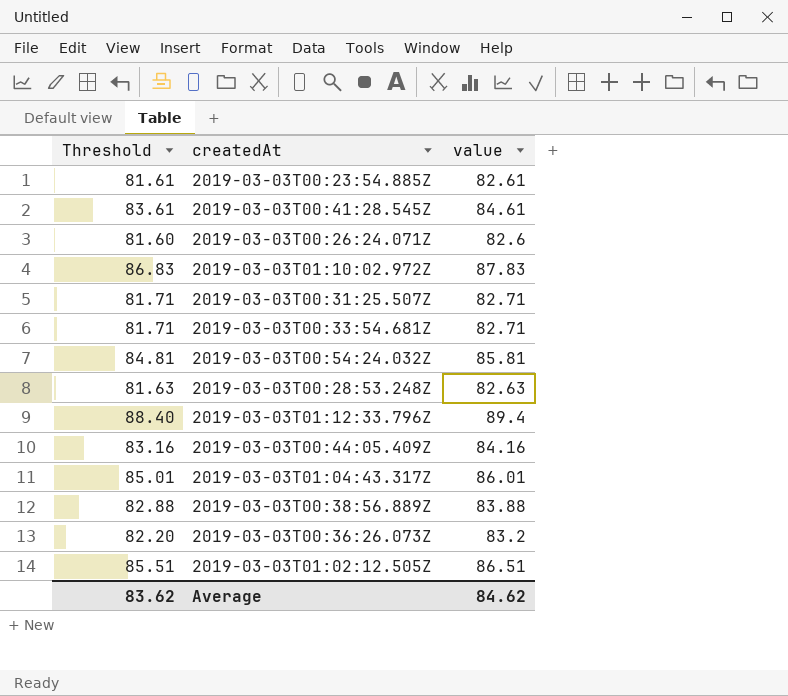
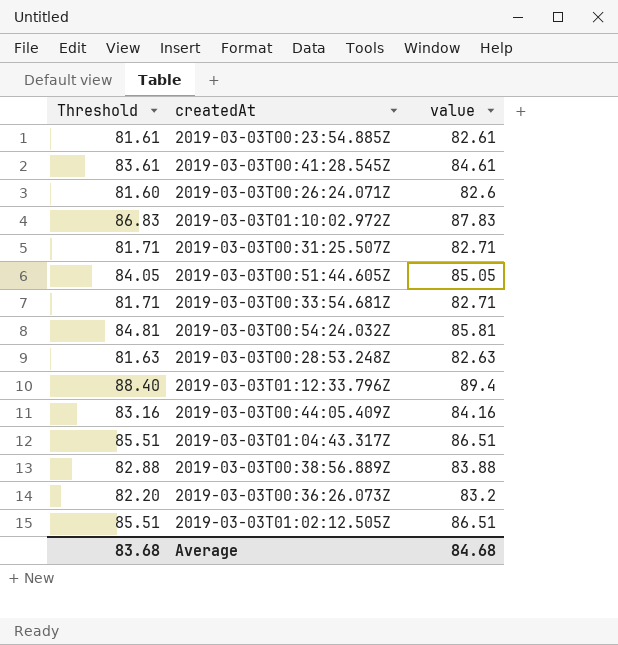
row 2019-03-03T00:51:44.605Z: none -> 84.05 | 85.05
2019-03-03T01:04:43.317Z | Threshold: 85.01 -> 85.51
2019-03-03T01:04:43.317Z | value: 86.01 -> 86.51
Average | Threshold: 83.62 -> 83.68
Average | value: 84.62 -> 84.68

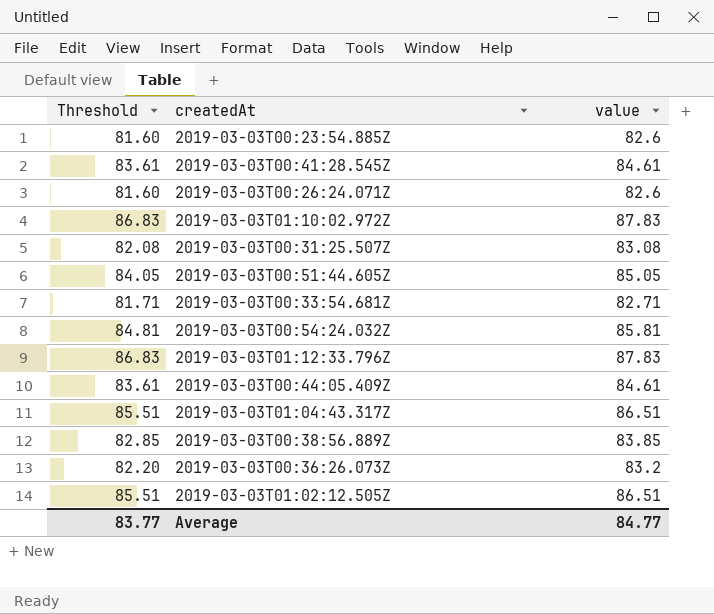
row 2019-03-03T00:28:53.248Z: 81.63 | 82.63 -> none
2019-03-03T00:23:54.885Z | Threshold: 81.61 -> 81.60
2019-03-03T00:23:54.885Z | value: 82.61 -> 82.6
2019-03-03T00:31:25.507Z | Threshold: 81.71 -> 82.08
2019-03-03T00:31:25.507Z | value: 82.71 -> 83.08
2019-03-03T01:12:33.796Z | Threshold: 88.40 -> 86.83
2019-03-03T01:12:33.796Z | value: 89.4 -> 87.83
2019-03-03T00:44:05.409Z | Threshold: 83.16 -> 83.61
2019-03-03T00:44:05.409Z | value: 84.16 -> 84.61
2019-03-03T00:38:56.889Z | Threshold: 82.88 -> 82.85
2019-03-03T00:38:56.889Z | value: 83.88 -> 83.85
Average | Threshold: 83.68 -> 83.77
Average | value: 84.68 -> 84.77

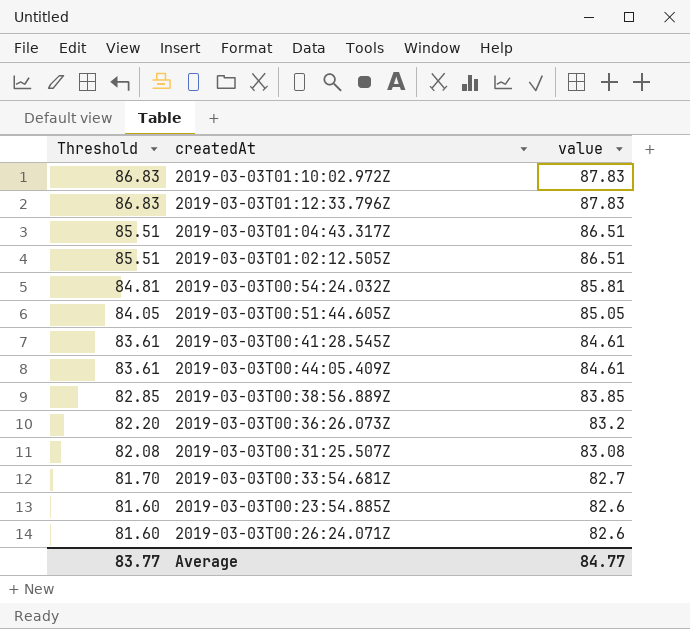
row order: none -> Threshold descending
2019-03-03T00:33:54.681Z | Threshold: 81.71 -> 81.70
2019-03-03T00:33:54.681Z | value: 82.71 -> 82.7

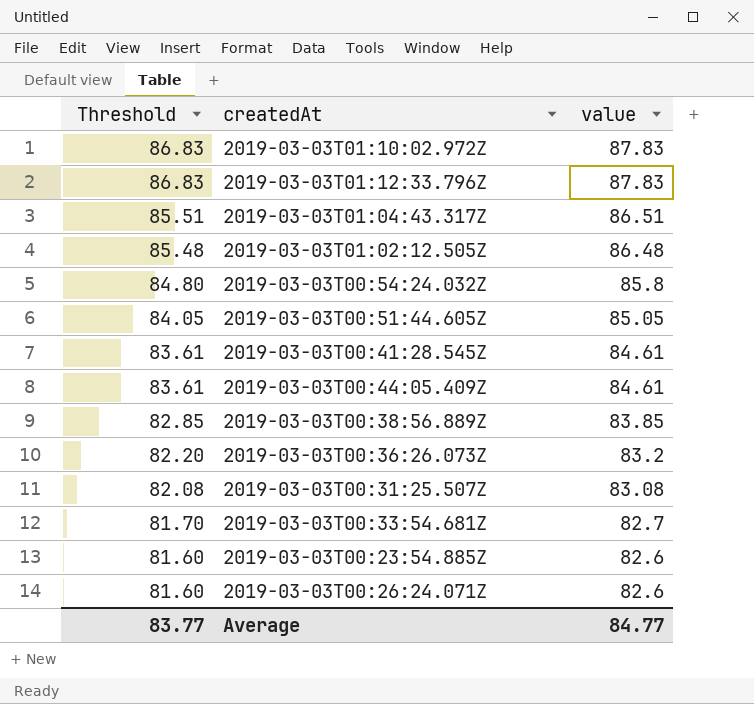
2019-03-03T01:02:12.505Z | Threshold: 85.51 -> 85.48
2019-03-03T01:02:12.505Z | value: 86.51 -> 86.48
2019-03-03T00:54:24.032Z | Threshold: 84.81 -> 84.80
2019-03-03T00:54:24.032Z | value: 85.81 -> 85.8

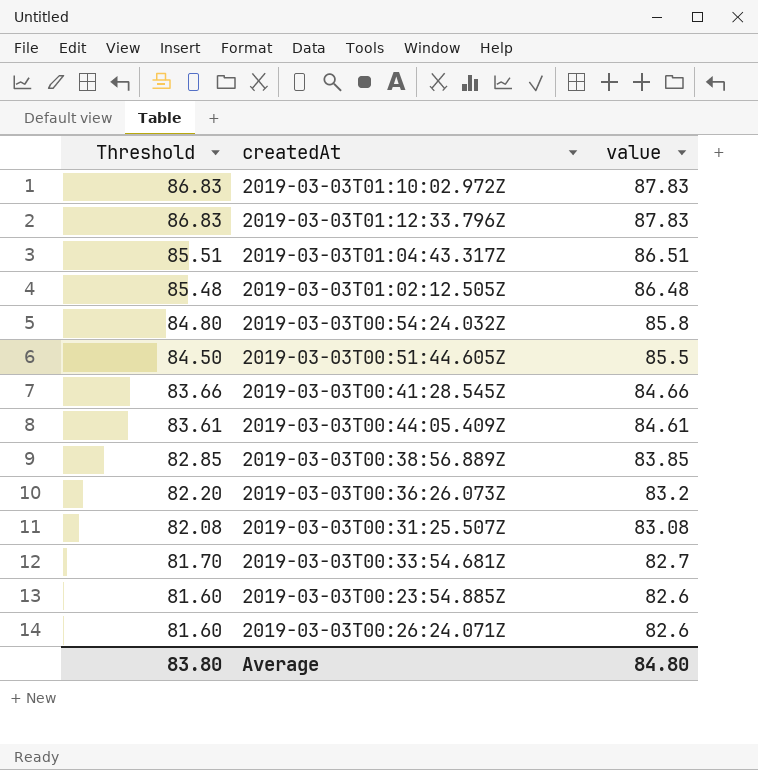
2019-03-03T00:51:44.605Z | Threshold: 84.05 -> 84.50
2019-03-03T00:51:44.605Z | value: 85.05 -> 85.5
2019-03-03T00:41:28.545Z | Threshold: 83.61 -> 83.66
2019-03-03T00:41:28.545Z | value: 84.61 -> 84.66
Average | Threshold: 83.77 -> 83.80
Average | value: 84.77 -> 84.80

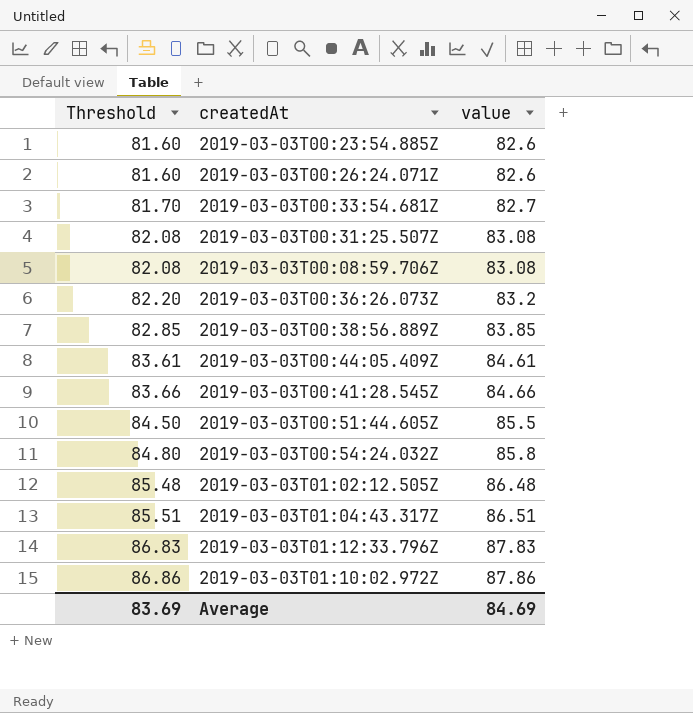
row order: Threshold descending -> Threshold ascending
row 2019-03-03T00:08:59.706Z: none -> 82.08 | 83.08
2019-03-03T01:10:02.972Z | Threshold: 86.83 -> 86.86
2019-03-03T01:10:02.972Z | value: 87.83 -> 87.86
Average | Threshold: 83.80 -> 83.69
Average | value: 84.80 -> 84.69

